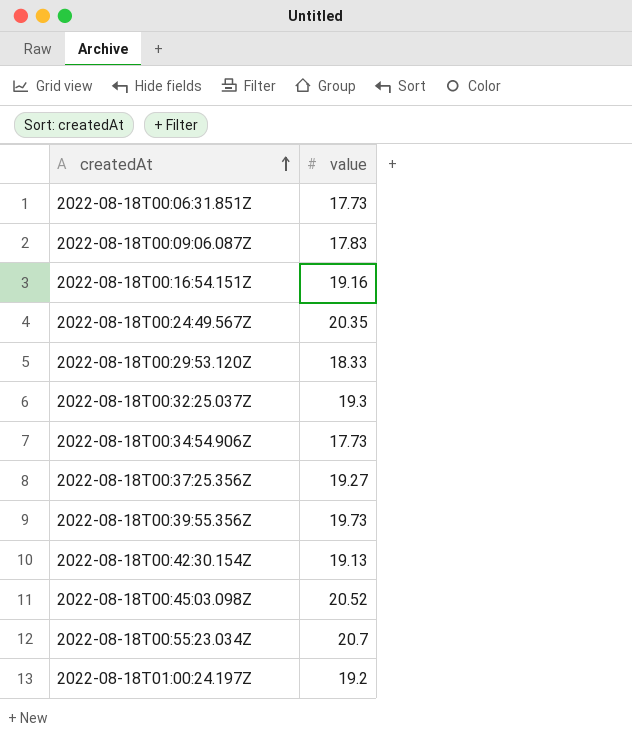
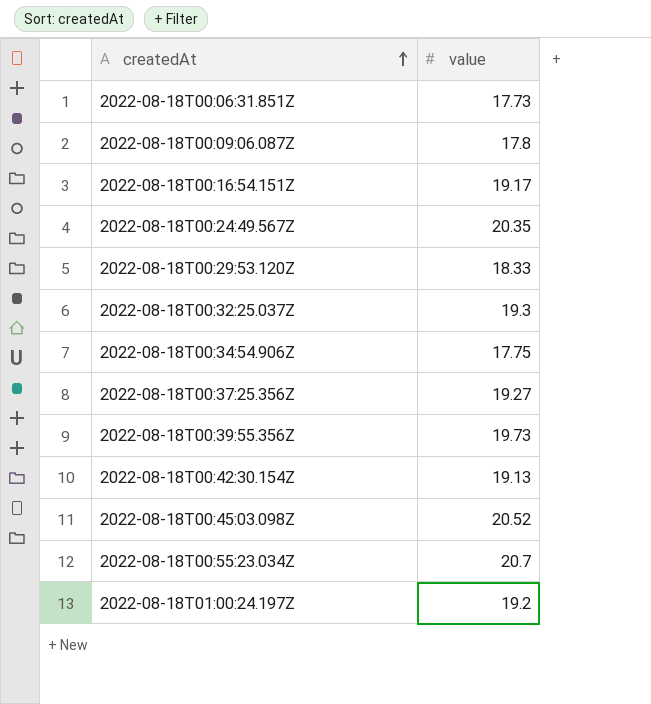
2022-08-18T00:09:06.087Z | value: 17.83 -> 17.8
2022-08-18T00:16:54.151Z | value: 19.16 -> 19.17
2022-08-18T00:34:54.906Z | value: 17.73 -> 17.75

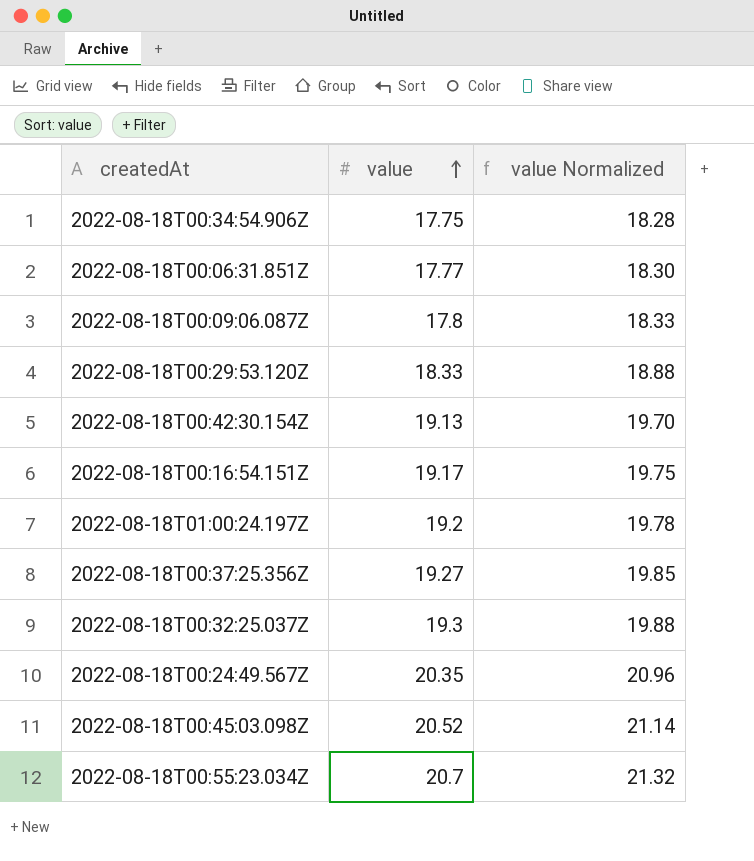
row order: createdAt ascending -> value ascending
column value Normalized | formula: none -> [value] * 1.03
row 2022-08-18T00:39:55.356Z: 19.73 -> none
2022-08-18T00:06:31.851Z | value: 17.73 -> 17.77

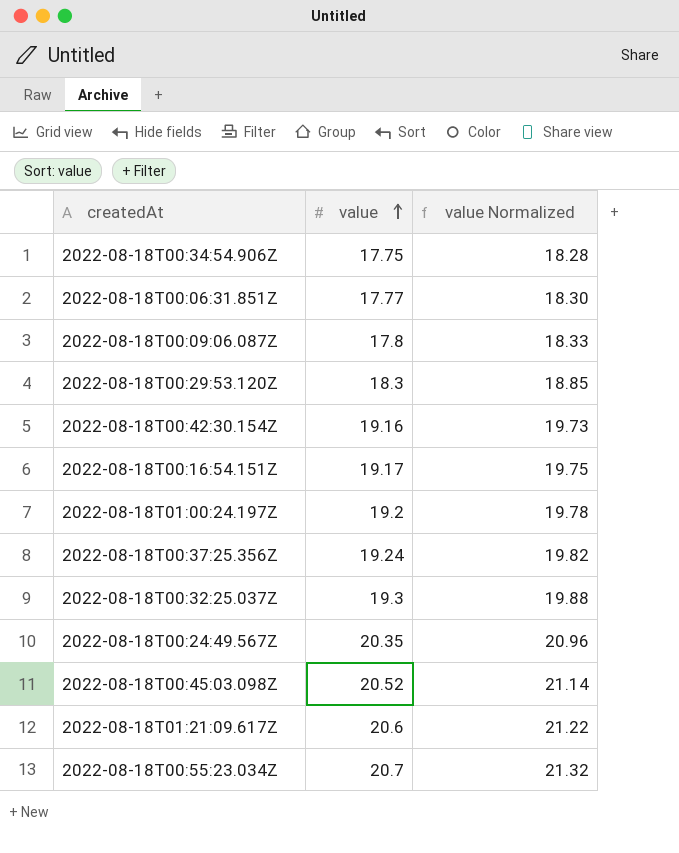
2022-08-18T00:29:53.120Z | value: 18.33 -> 18.3
2022-08-18T00:29:53.120Z | value Normalized: 18.88 -> 18.85
2022-08-18T00:42:30.154Z | value: 19.13 -> 19.16
2022-08-18T00:42:30.154Z | value Normalized: 19.70 -> 19.73
2022-08-18T00:37:25.356Z | value: 19.27 -> 19.24
2022-08-18T00:37:25.356Z | value Normalized: 19.85 -> 19.82
row 2022-08-18T01:21:09.617Z: none -> 20.6 | 21.22

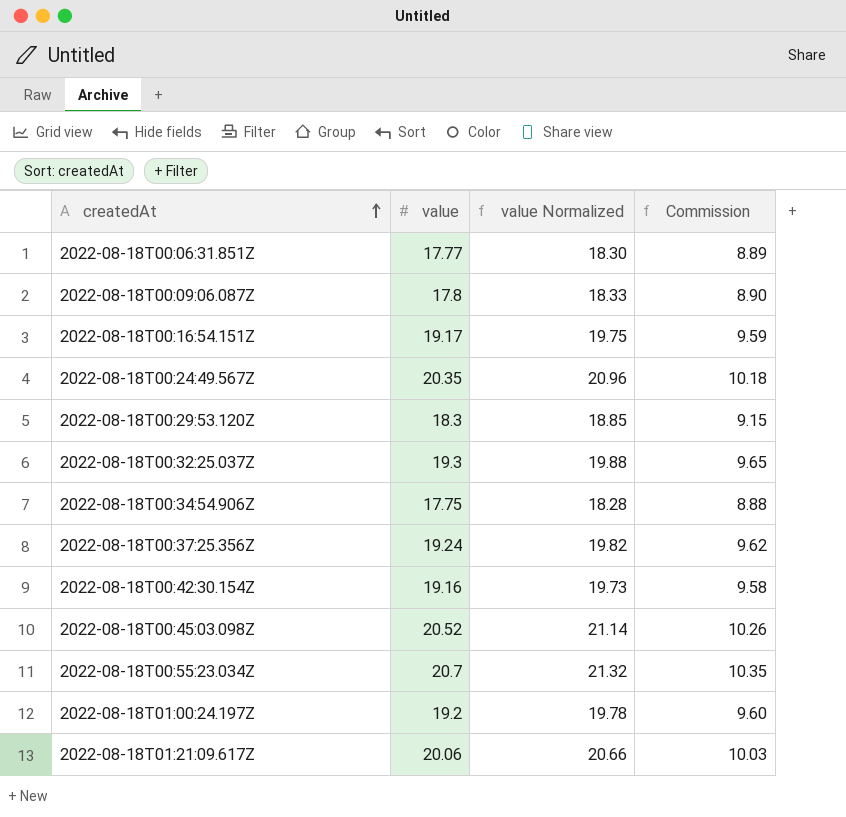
row order: value ascending -> createdAt ascending
column Commission | formula: none -> [value] * 0.5
2022-08-18T01:21:09.617Z | value: 20.6 -> 20.06
2022-08-18T01:21:09.617Z | value Normalized: 21.22 -> 20.66

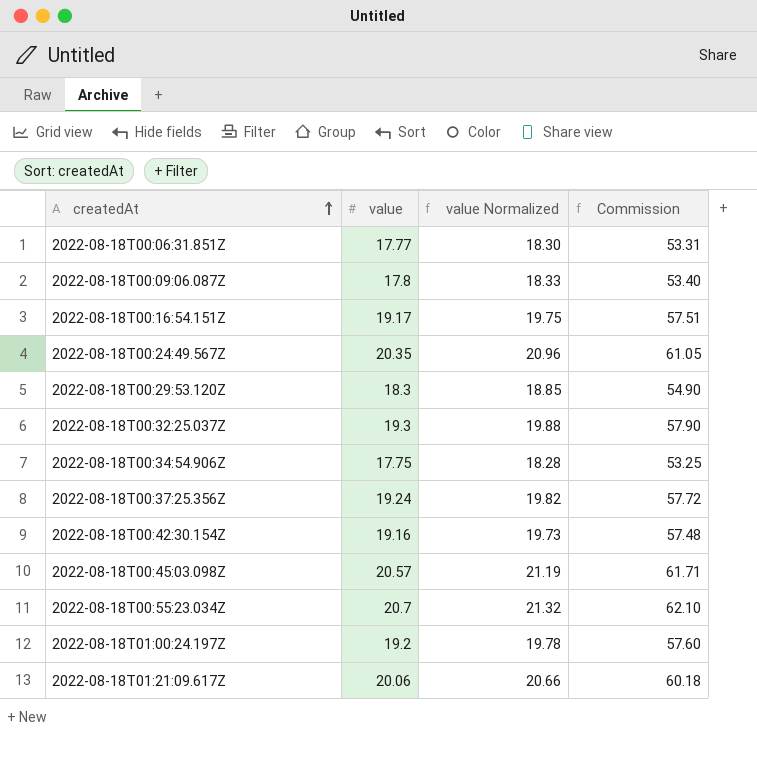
column Commission | formula: [value] * 0.5 -> [value] * 3
2022-08-18T00:45:03.098Z | value: 20.52 -> 20.57
2022-08-18T00:45:03.098Z | value Normalized: 21.14 -> 21.19

